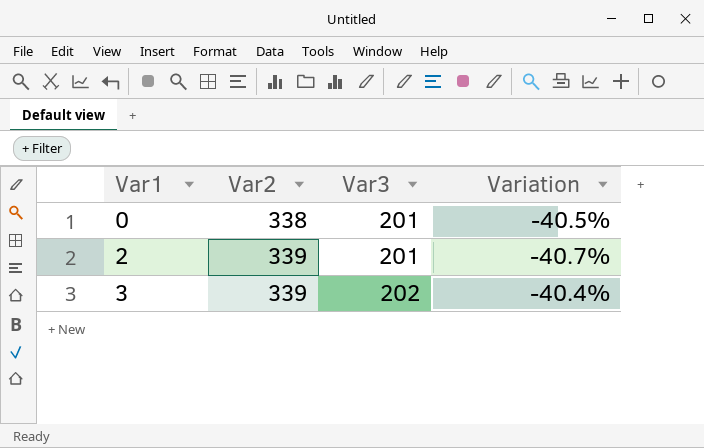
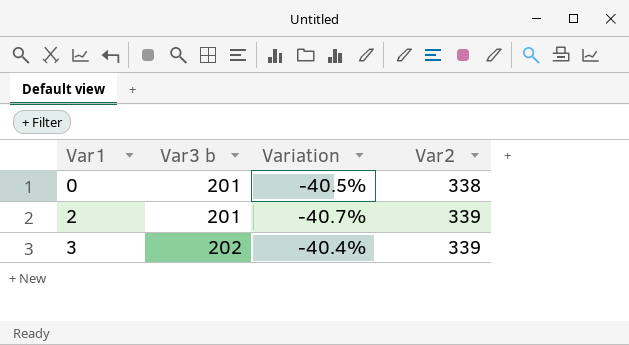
column name: Var3 -> Var3 b
column Var2 | position: 2 -> 4

